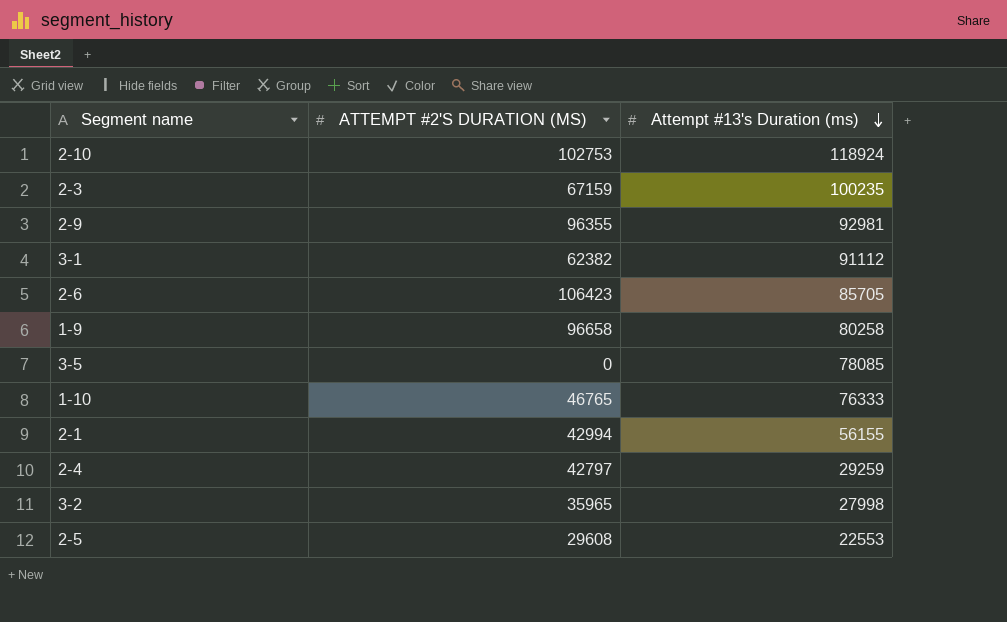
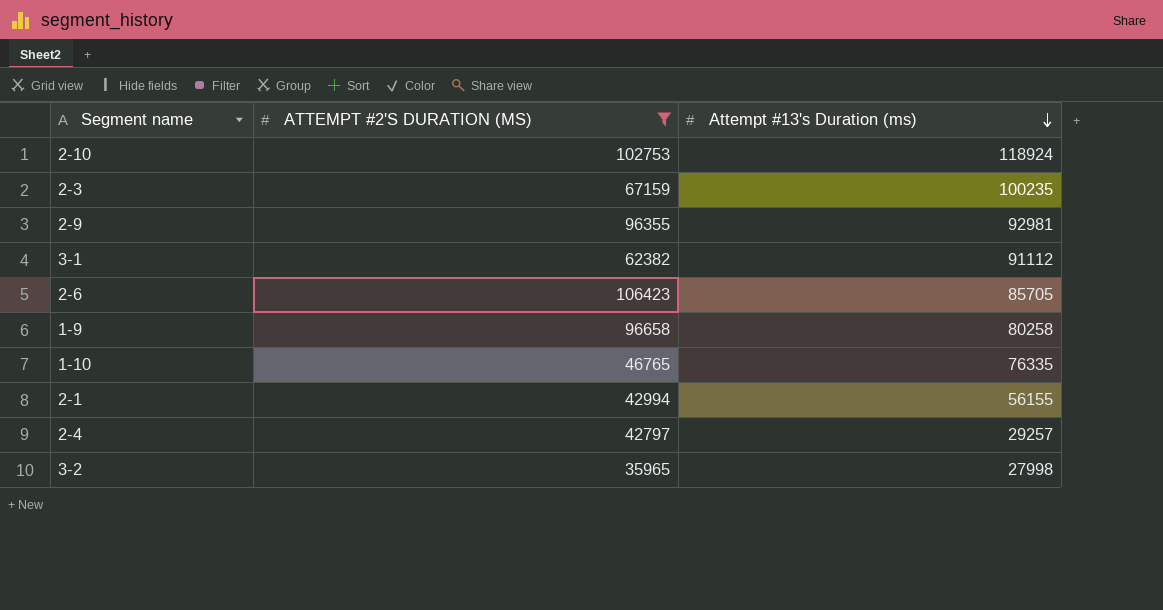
filter: none -> ATTEMPT #2'S DURATION (MS) >= 35965
1-10 | Attempt #13's Duration (ms): 76333 -> 76335
2-4 | Attempt #13's Duration (ms): 29259 -> 29257

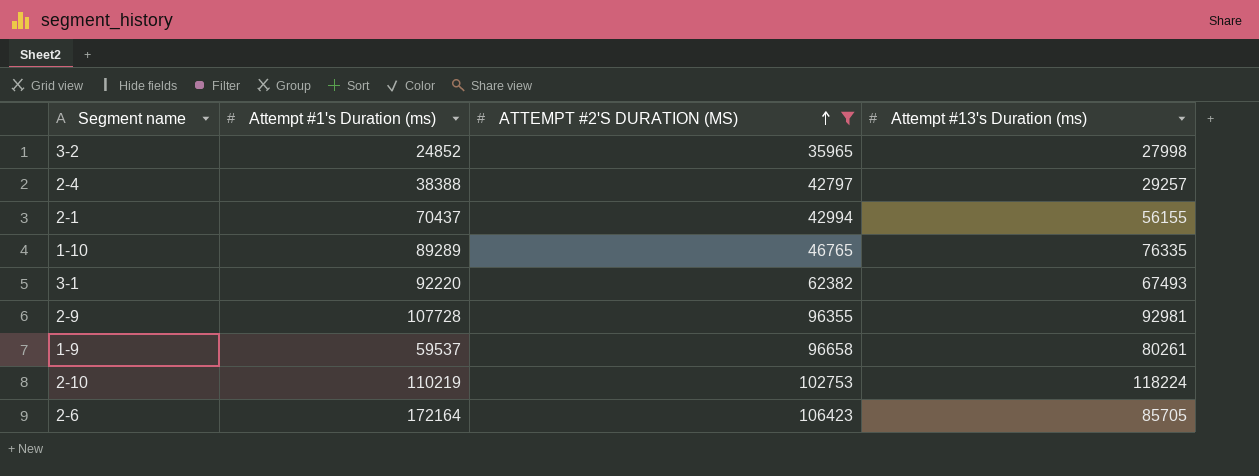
row order: Attempt #13's Duration (ms) descending -> ATTEMPT #2'S DURATION (MS) ascending
column Attempt #1's Duration (ms) | position: none -> 2
row 2-3: 67159 | 100235 -> none
3-1 | Attempt #13's Duration (ms): 91112 -> 67493
1-9 | Attempt #13's Duration (ms): 80258 -> 80261
2-10 | Attempt #13's Duration (ms): 118924 -> 118224

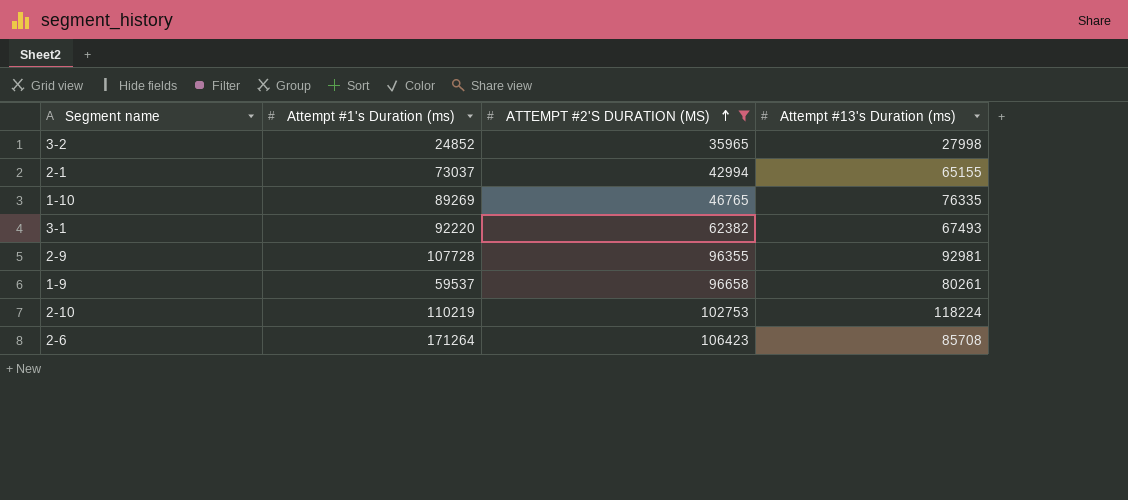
row 2-4: 38388 | 42797 | 29257 -> none
2-1 | Attempt #1's Duration (ms): 70437 -> 73037
2-1 | Attempt #13's Duration (ms): 56155 -> 65155
1-10 | Attempt #1's Duration (ms): 89289 -> 89269
2-6 | Attempt #1's Duration (ms): 172164 -> 171264
2-6 | Attempt #13's Duration (ms): 85705 -> 85708

